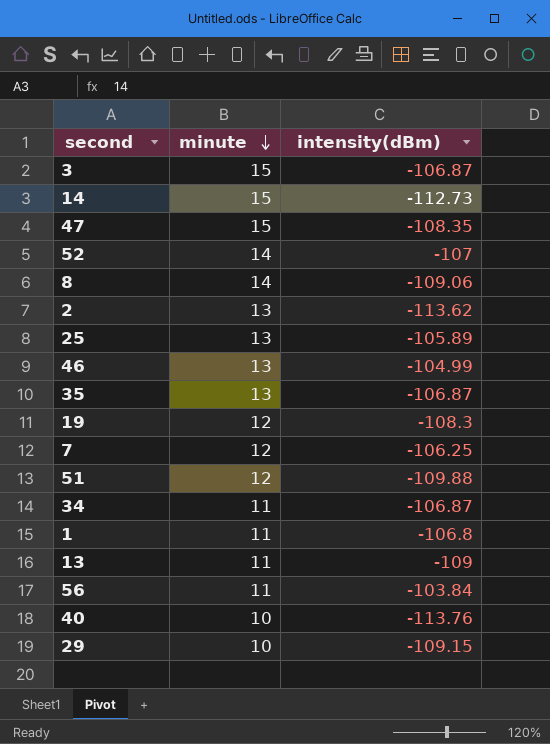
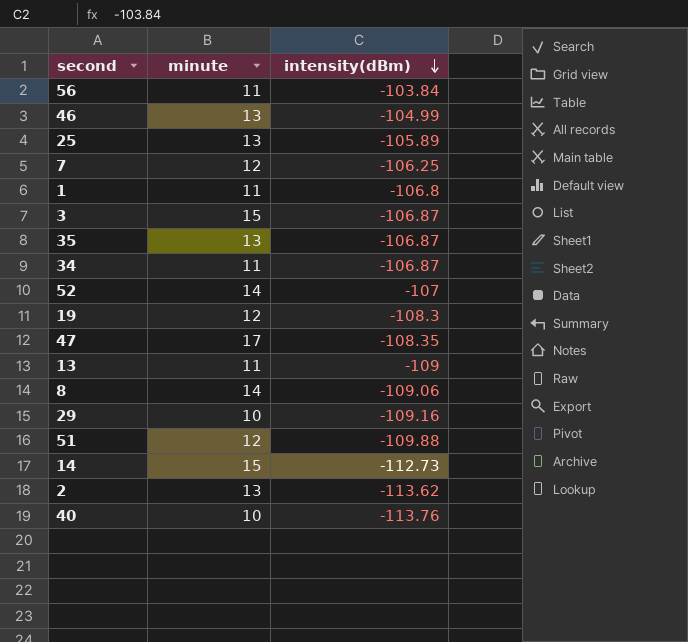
row order: minute descending -> intensity(dBm) descending
47 | minute: 15 -> 17
29 | intensity(dBm): -109.15 -> -109.16

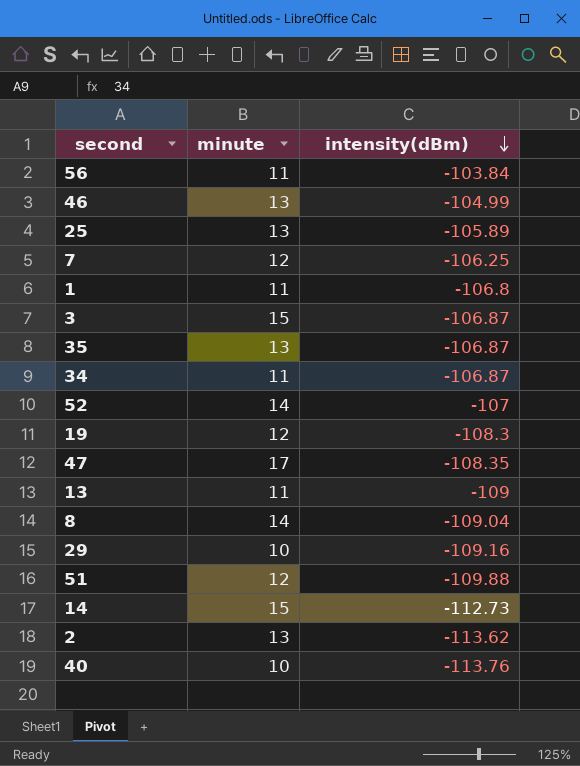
8 | intensity(dBm): -109.06 -> -109.04

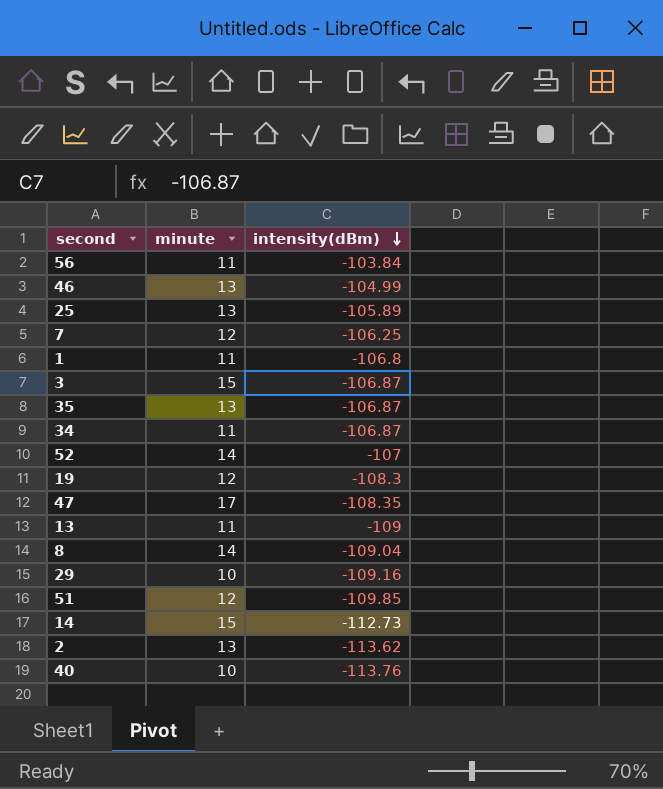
51 | intensity(dBm): -109.88 -> -109.85

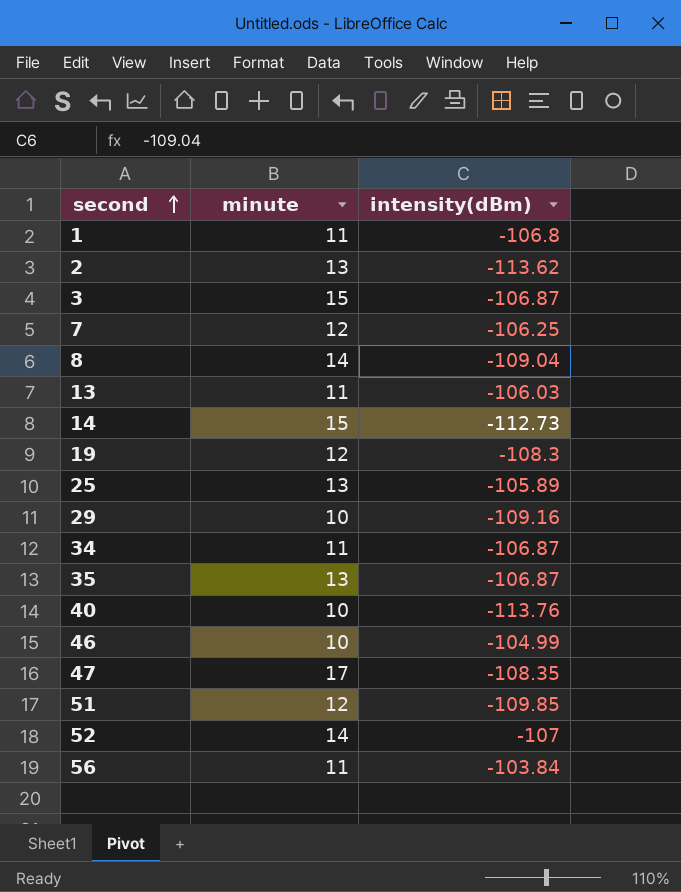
row order: intensity(dBm) descending -> second ascending
13 | intensity(dBm): -109 -> -106.03
46 | minute: 13 -> 10

